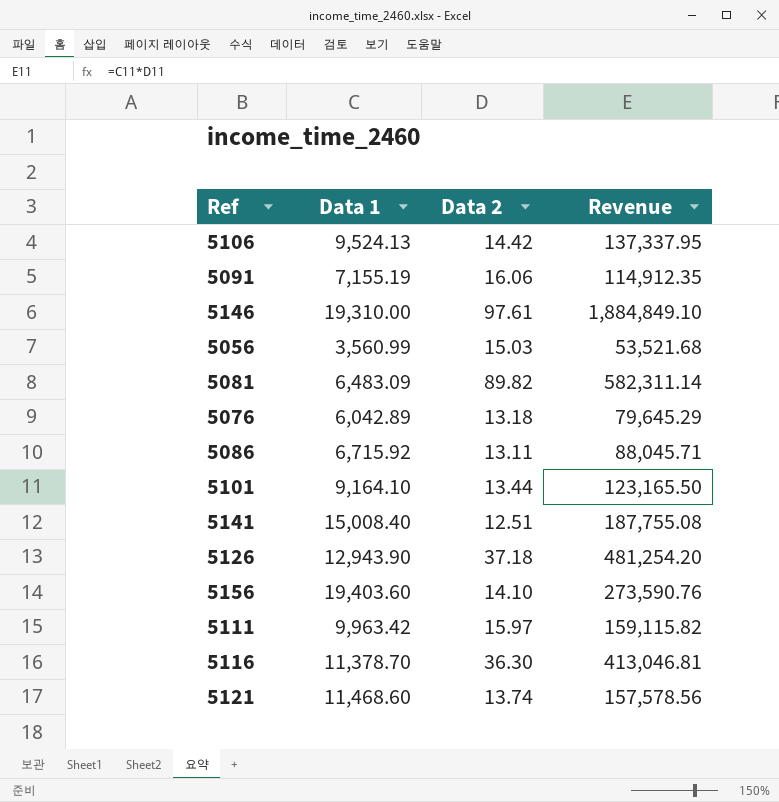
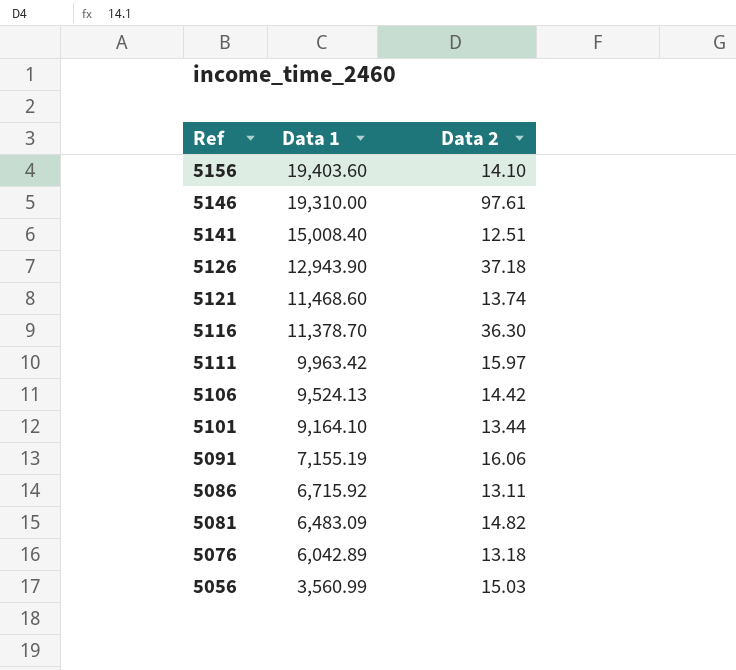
row order: none -> Ref descending
column Revenue | formula: [Data 1] * [Data 2] -> none
5081 | Data 2: 89.82 -> 14.82

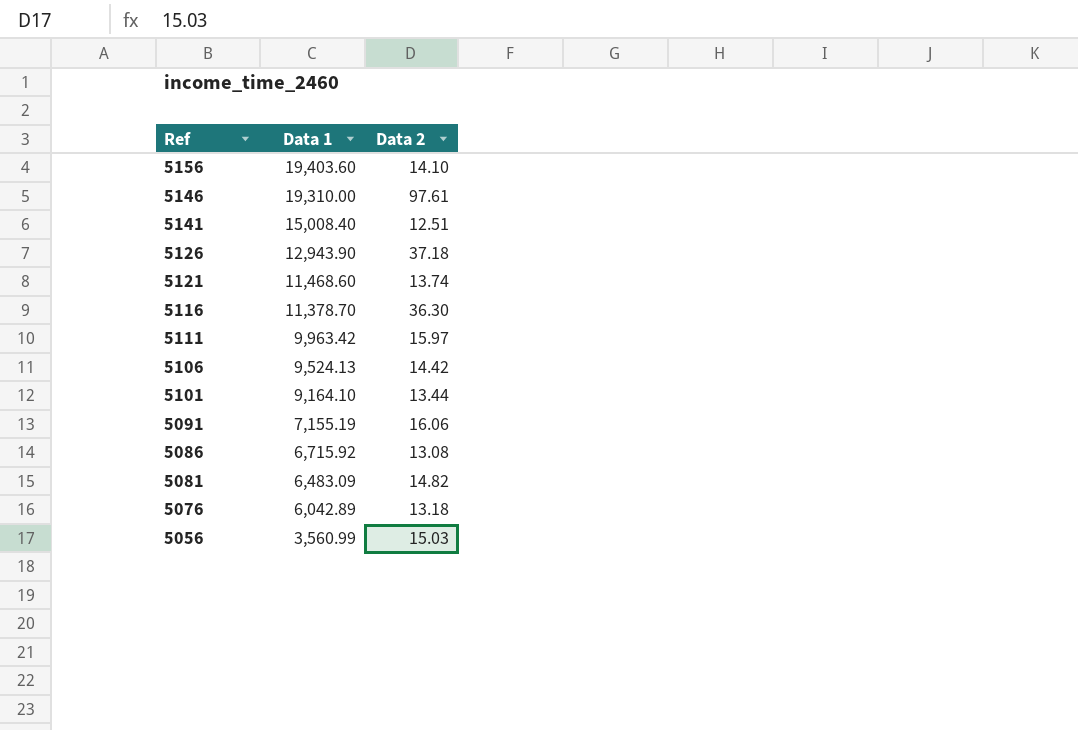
5086 | Data 2: 13.11 -> 13.08

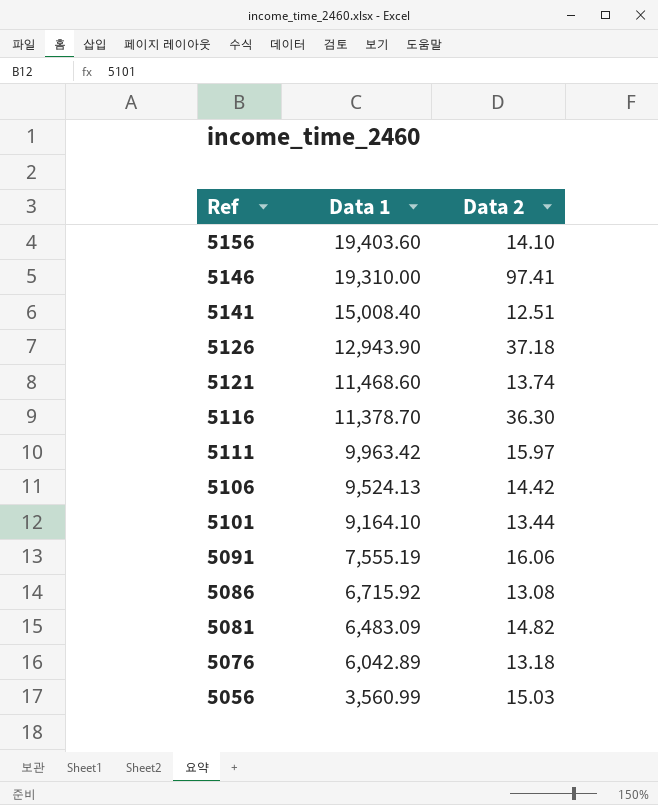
5146 | Data 2: 97.61 -> 97.41
5091 | Data 1: 7,155.19 -> 7,555.19

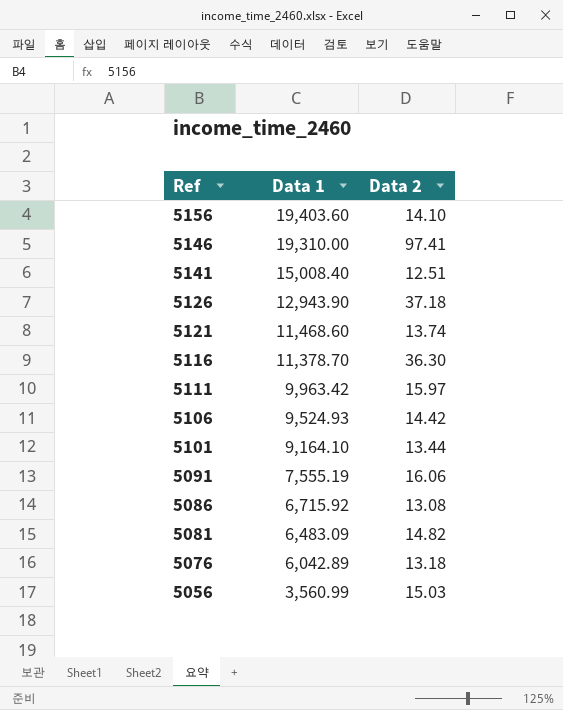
5106 | Data 1: 9,524.13 -> 9,524.93

